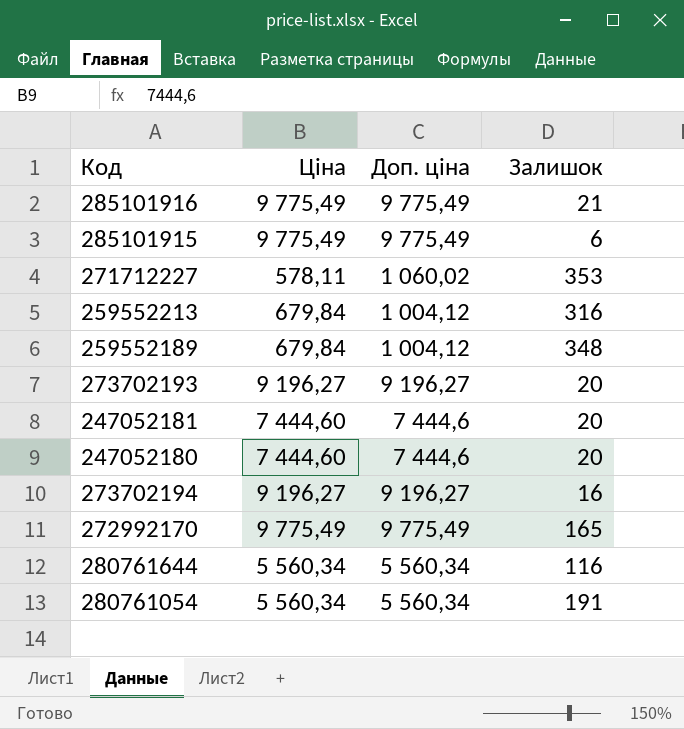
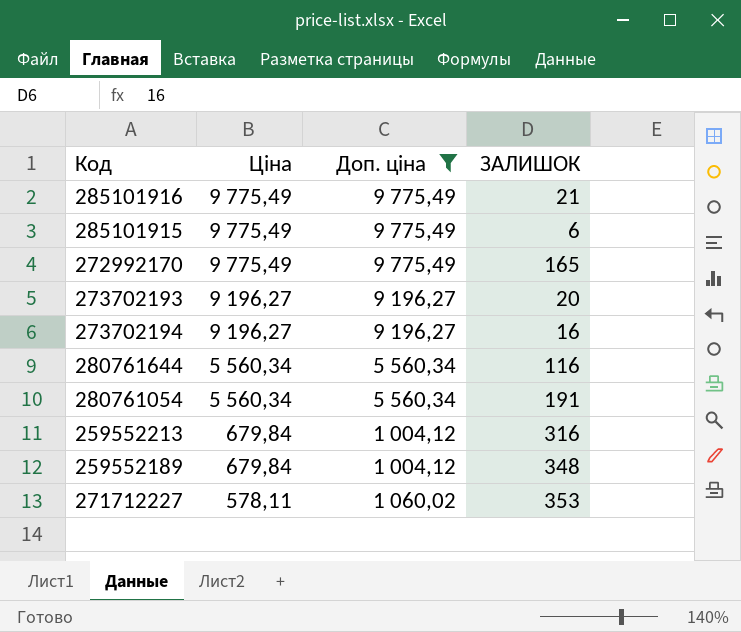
filter: none -> Доп. ціна != 7 444,6
row order: none -> Ціна descending
column name: Залишок -> ЗАЛИШОК

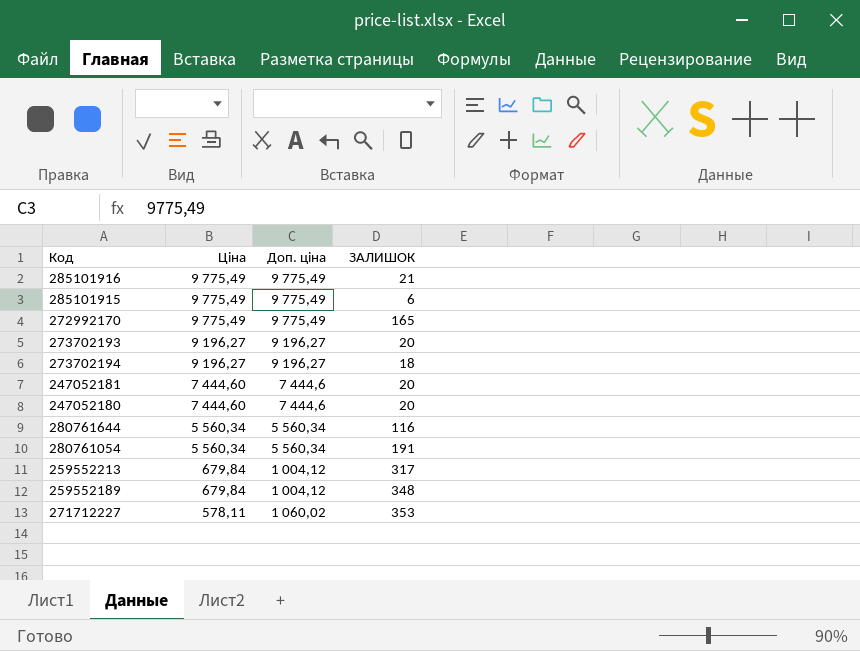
filter: Доп. ціна != 7 444,6 -> none
273702194 | ЗАЛИШОК: 16 -> 18
259552213 | ЗАЛИШОК: 316 -> 317

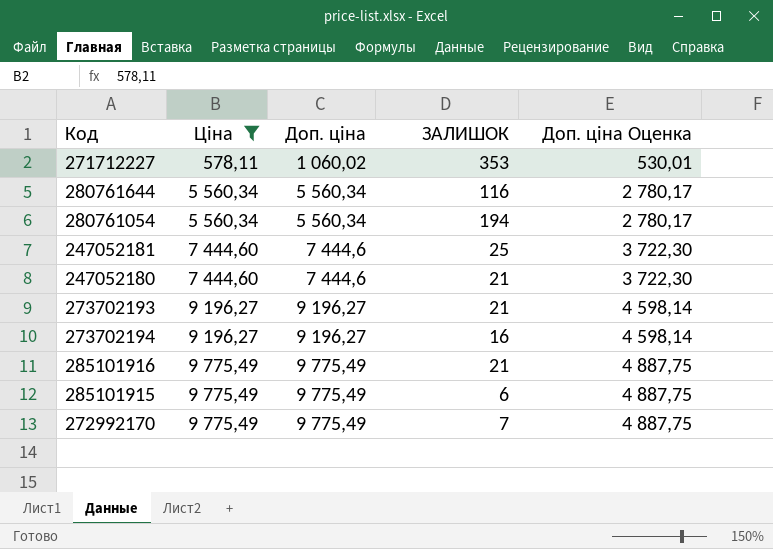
filter: none -> Ціна != 679,84
row order: Ціна descending -> Ціна ascending
column Доп. ціна Оценка | formula: none -> [Доп. ціна] * 0,5
280761054 | ЗАЛИШОК: 191 -> 194
247052181 | ЗАЛИШОК: 20 -> 25
247052180 | ЗАЛИШОК: 20 -> 21
273702193 | ЗАЛИШОК: 20 -> 21
273702194 | ЗАЛИШОК: 18 -> 16
272992170 | ЗАЛИШОК: 165 -> 7

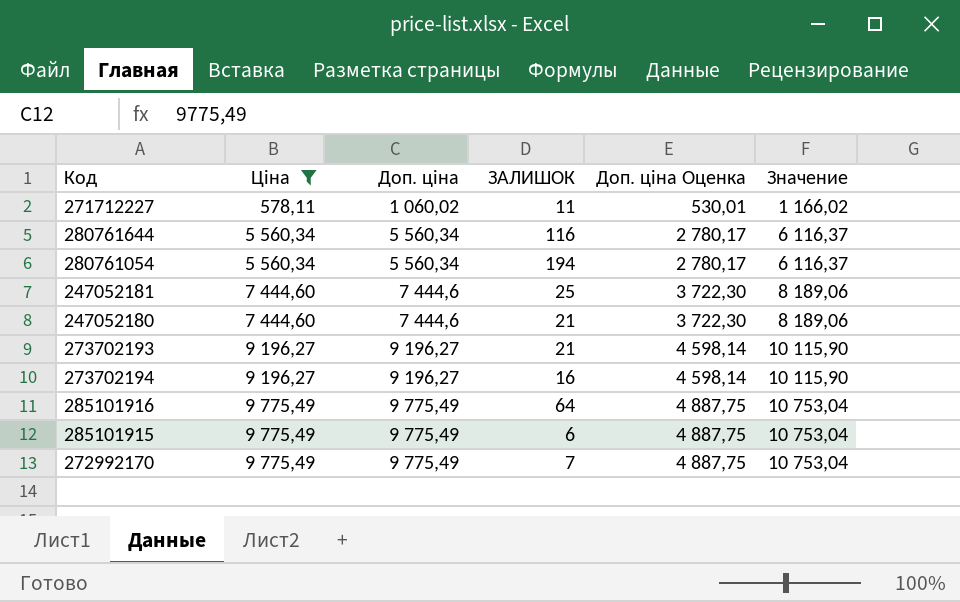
column Значение | formula: none -> [Доп. ціна] * 1,1
271712227 | ЗАЛИШОК: 353 -> 11
285101916 | ЗАЛИШОК: 21 -> 64

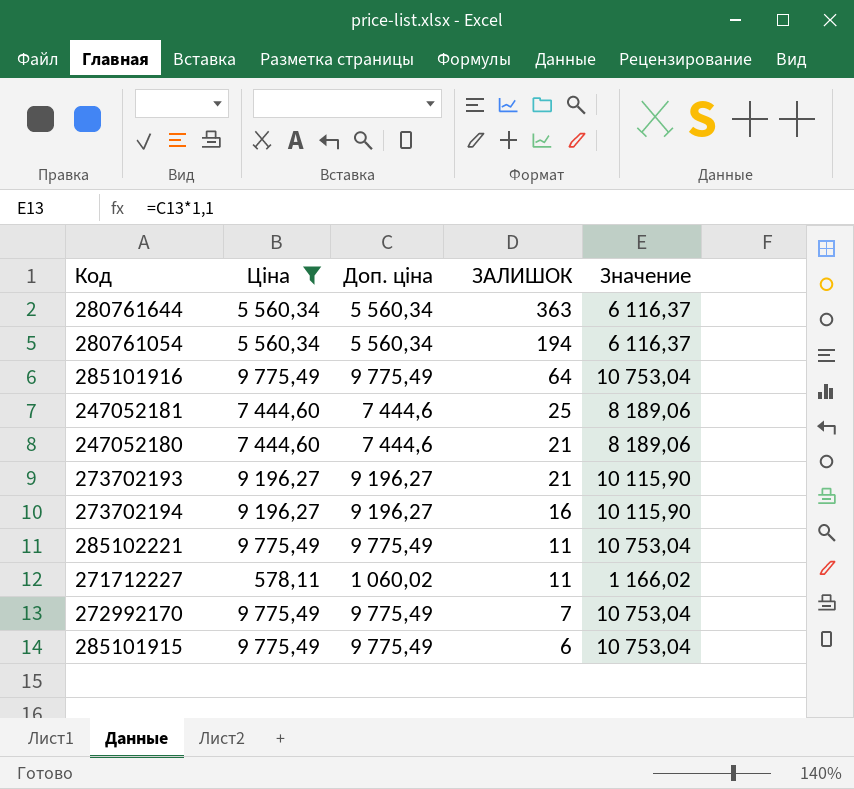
row order: Ціна ascending -> ЗАЛИШОК descending
column Доп. ціна Оценка | formula: [Доп. ціна] * 0,5 -> none
280761644 | ЗАЛИШОК: 116 -> 363
row 285102221: none -> 9 775,49 | 9 775,49 | 11 | 10 753,04

